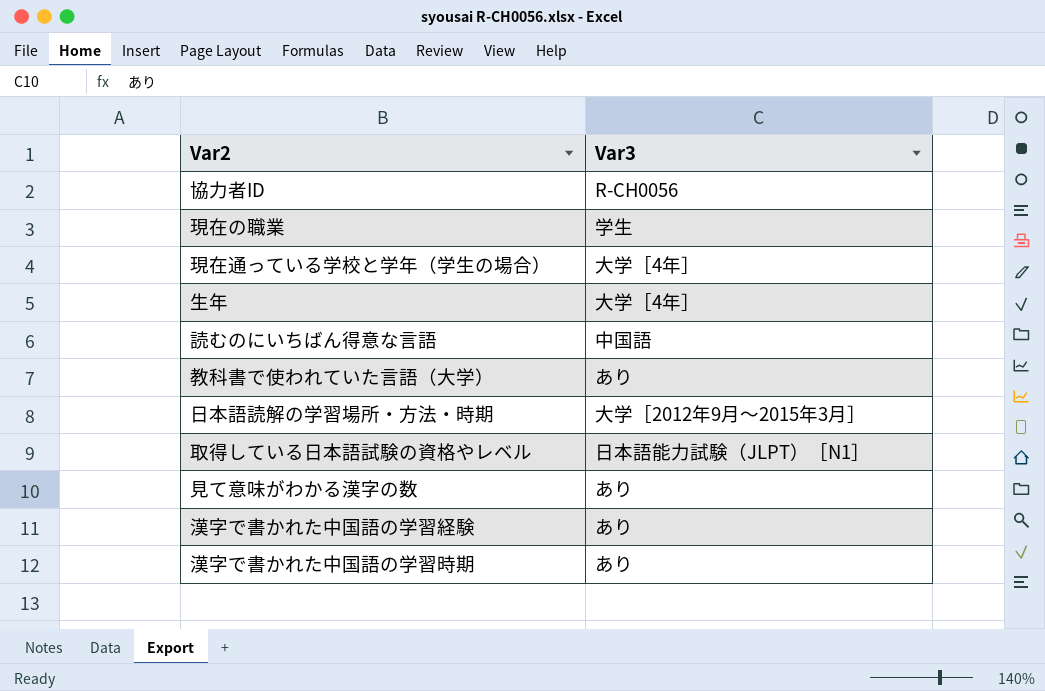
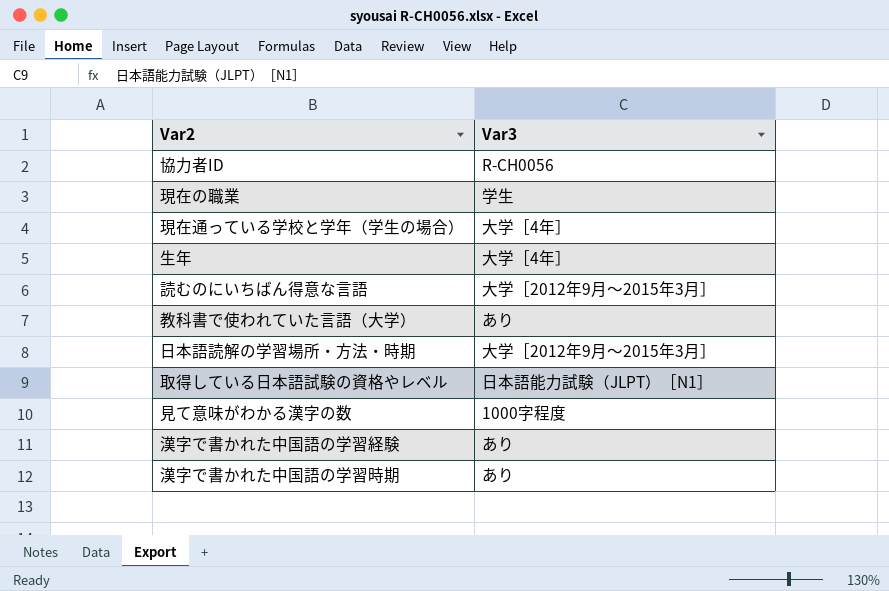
読むのにいちばん得意な言語 | Var3: 中国語 -> 大学［2012年9月〜2015年3月］
見て意味がわかる漢字の数 | Var3: あり -> 1000字程度

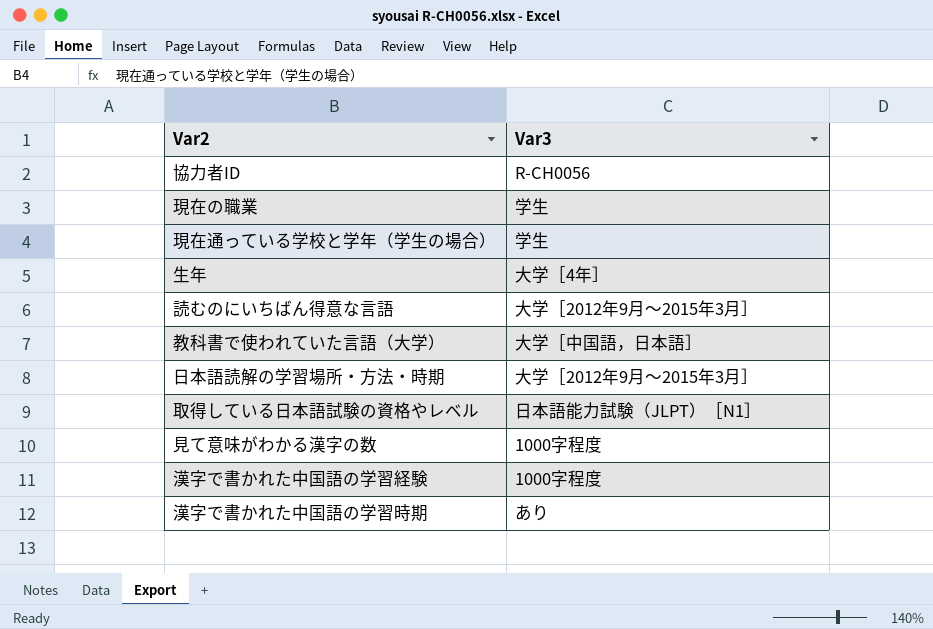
現在通っている学校と学年（学生の場合） | Var3: 大学［4年］ -> 学生
教科書で使われていた言語（大学） | Var3: あり -> 大学［中国語，日本語］
漢字で書かれた中国語の学習経験 | Var3: あり -> 1000字程度

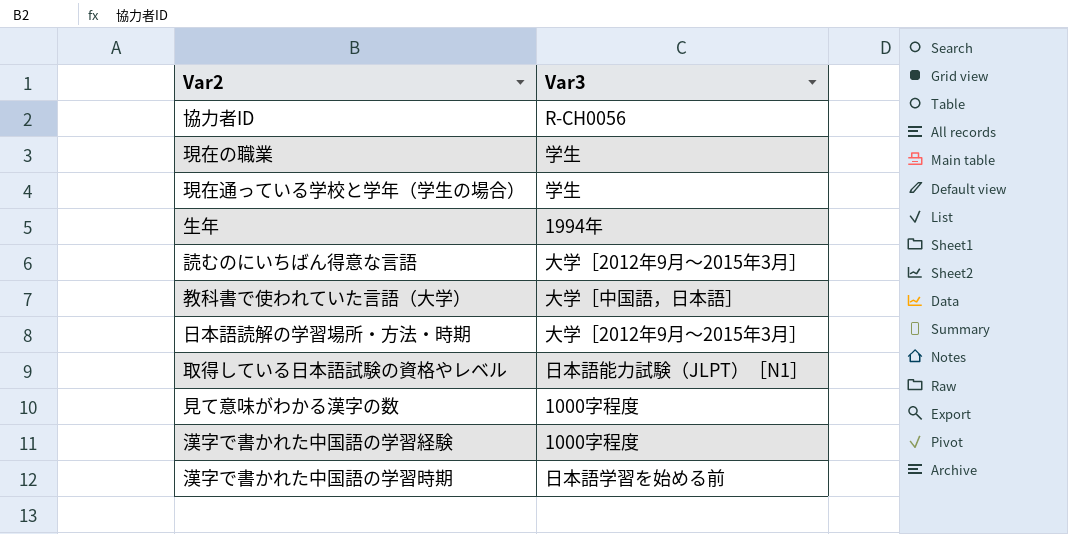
生年 | Var3: 大学［4年］ -> 1994年
漢字で書かれた中国語の学習時期 | Var3: あり -> 日本語学習を始める前

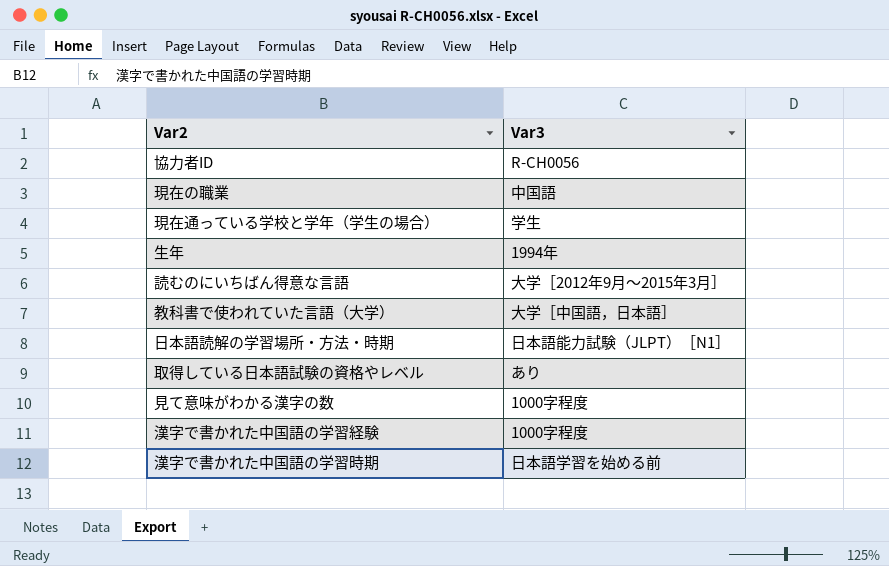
現在の職業 | Var3: 学生 -> 中国語
日本語読解の学習場所・方法・時期 | Var3: 大学［2012年9月〜2015年3月］ -> 日本語能力試験（JLPT）［N1］
取得している日本語試験の資格やレベル | Var3: 日本語能力試験（JLPT）［N1］ -> あり

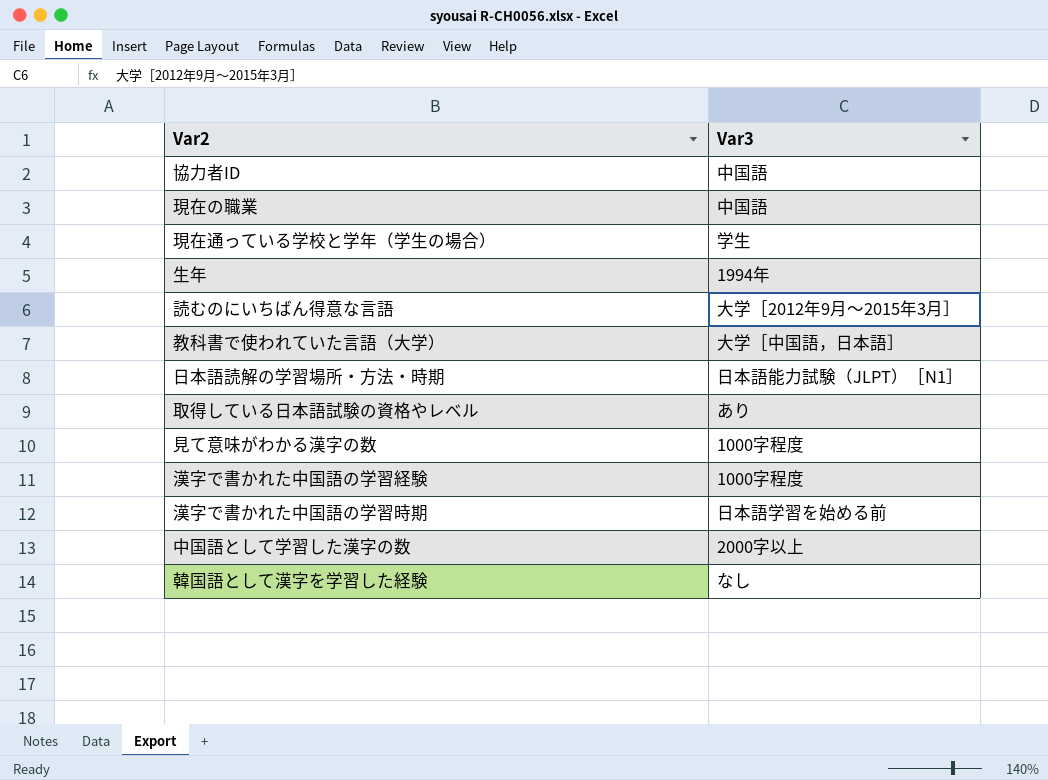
協力者ID | Var3: R-CH0056 -> 中国語
row 中国語として学習した漢字の数: none -> 2000字以上
row 韓国語として漢字を学習した経験: none -> なし

